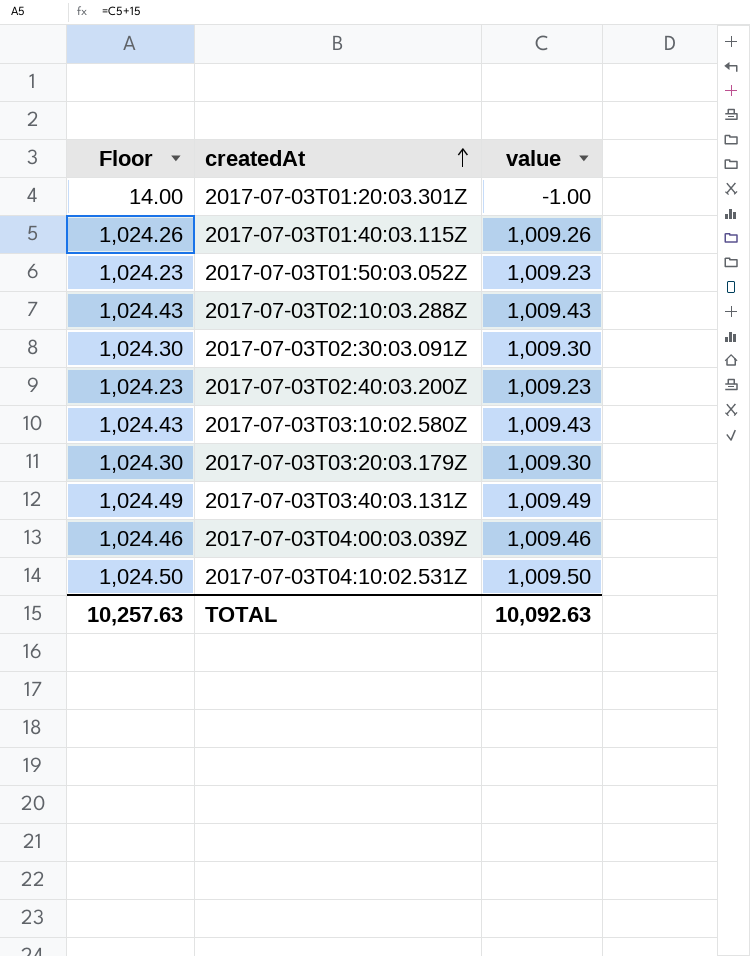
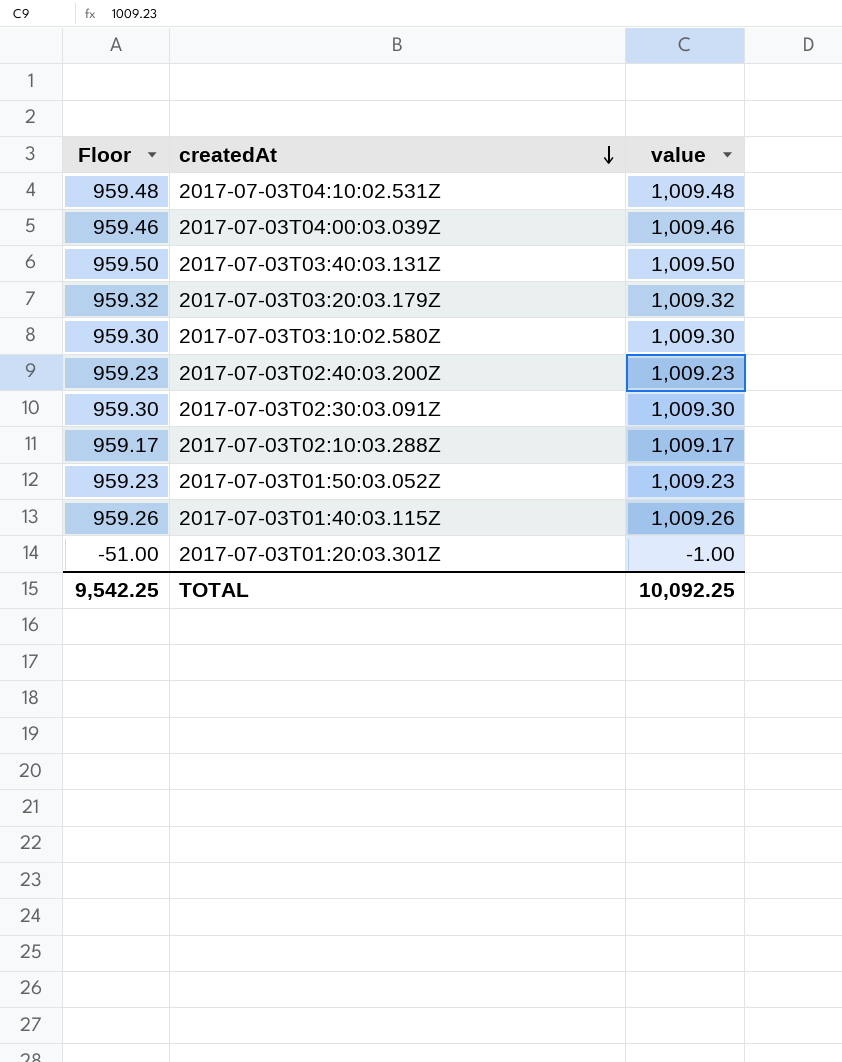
row order: createdAt ascending -> createdAt descending
column Floor | formula: [value] + 15 -> [value] - 50
2017-07-03T04:10:02.531Z | value: 1,009.50 -> 1,009.48
2017-07-03T03:40:03.131Z | value: 1,009.49 -> 1,009.50
2017-07-03T03:20:03.179Z | value: 1,009.30 -> 1,009.32
2017-07-03T03:10:02.580Z | value: 1,009.43 -> 1,009.30
2017-07-03T02:10:03.288Z | value: 1,009.43 -> 1,009.17
TOTAL | Floor: 10,257.63 -> 9,542.25
TOTAL | value: 10,092.63 -> 10,092.25

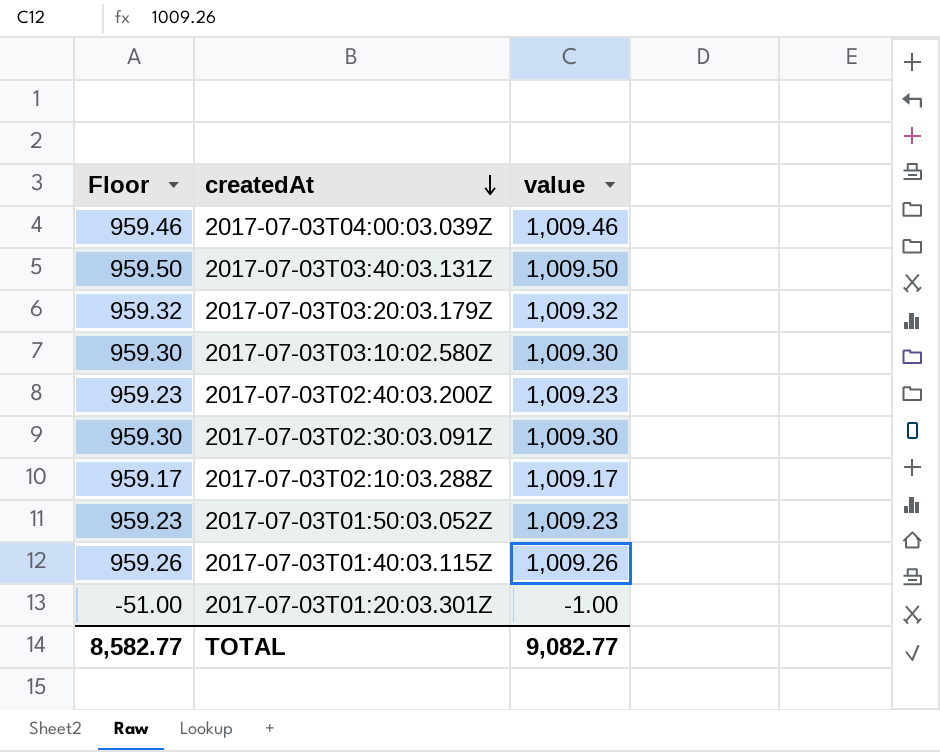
row 2017-07-03T04:10:02.531Z: 959.48 | 1,009.48 -> none
TOTAL | Floor: 9,542.25 -> 8,582.77
TOTAL | value: 10,092.25 -> 9,082.77

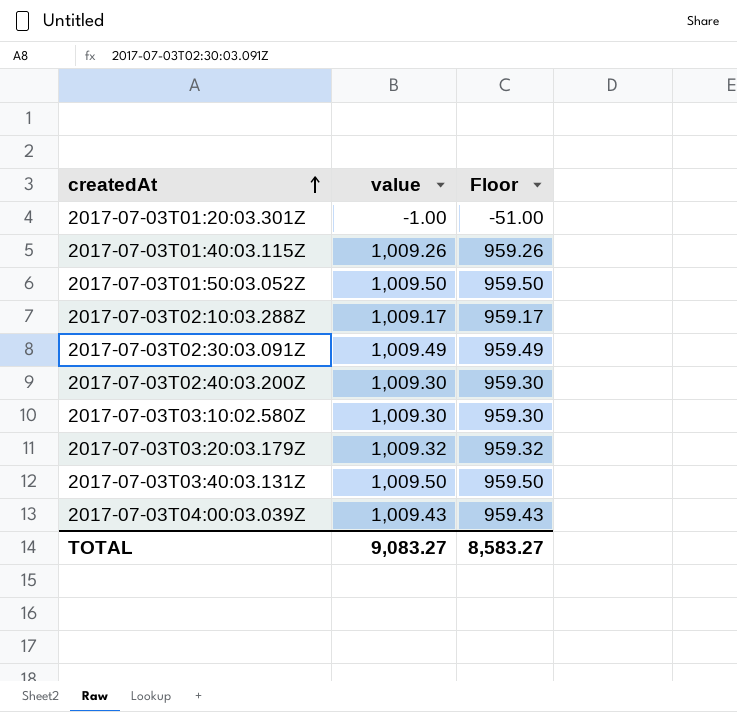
row order: createdAt descending -> createdAt ascending
column Floor | position: 1 -> 3
2017-07-03T01:50:03.052Z | value: 1,009.23 -> 1,009.50
2017-07-03T01:50:03.052Z | Floor: 959.23 -> 959.50
2017-07-03T02:30:03.091Z | value: 1,009.30 -> 1,009.49
2017-07-03T02:30:03.091Z | Floor: 959.30 -> 959.49
2017-07-03T02:40:03.200Z | value: 1,009.23 -> 1,009.30
2017-07-03T02:40:03.200Z | Floor: 959.23 -> 959.30
2017-07-03T04:00:03.039Z | value: 1,009.46 -> 1,009.43
2017-07-03T04:00:03.039Z | Floor: 959.46 -> 959.43
TOTAL | value: 9,082.77 -> 9,083.27
TOTAL | Floor: 8,582.77 -> 8,583.27

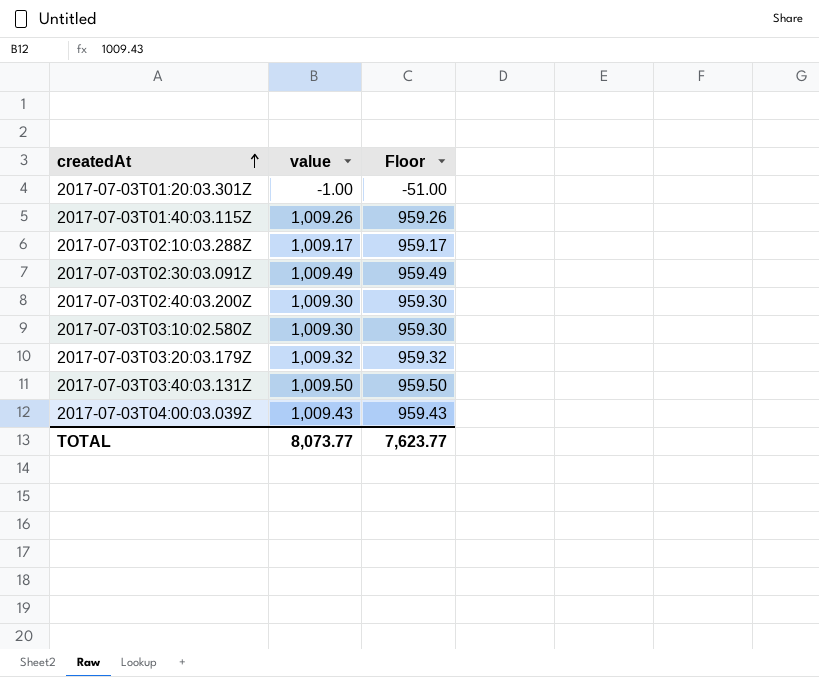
row 2017-07-03T01:50:03.052Z: 1,009.50 | 959.50 -> none
TOTAL | value: 9,083.27 -> 8,073.77
TOTAL | Floor: 8,583.27 -> 7,623.77

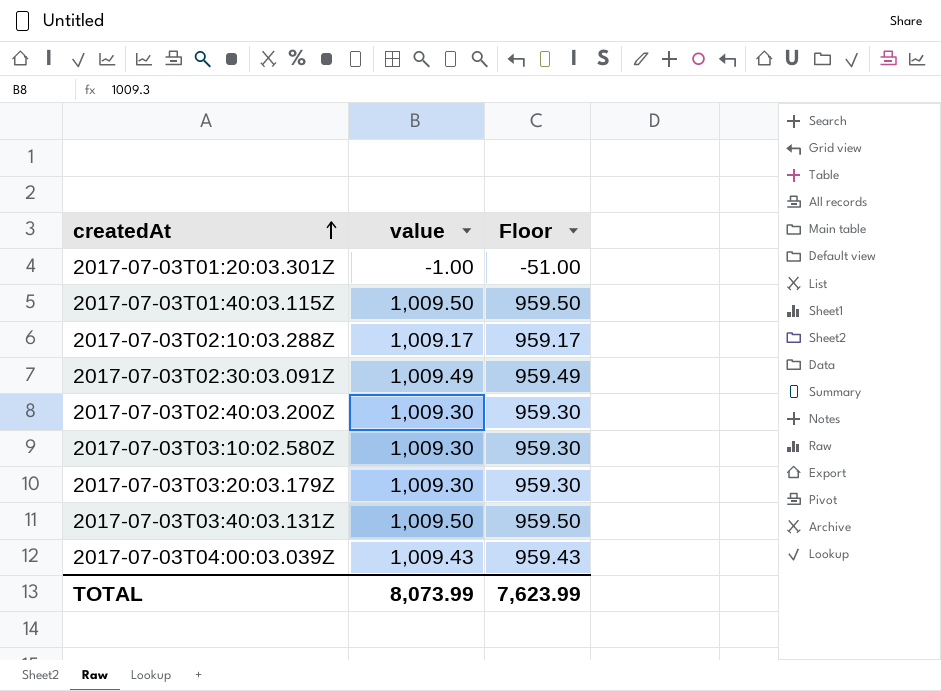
2017-07-03T01:40:03.115Z | value: 1,009.26 -> 1,009.50
2017-07-03T01:40:03.115Z | Floor: 959.26 -> 959.50
2017-07-03T03:20:03.179Z | value: 1,009.32 -> 1,009.30
2017-07-03T03:20:03.179Z | Floor: 959.32 -> 959.30
TOTAL | value: 8,073.77 -> 8,073.99
TOTAL | Floor: 7,623.77 -> 7,623.99

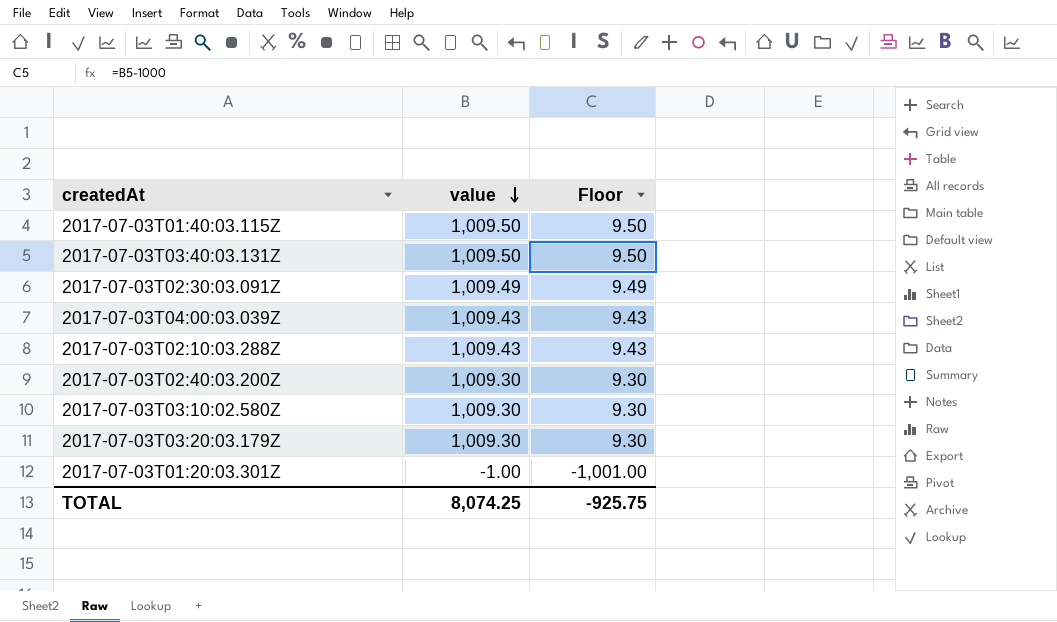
row order: createdAt ascending -> value descending
column Floor | formula: [value] - 50 -> [value] - 1000
2017-07-03T02:10:03.288Z | value: 1,009.17 -> 1,009.43
TOTAL | value: 8,073.99 -> 8,074.25
TOTAL | Floor: 7,623.99 -> -925.75

